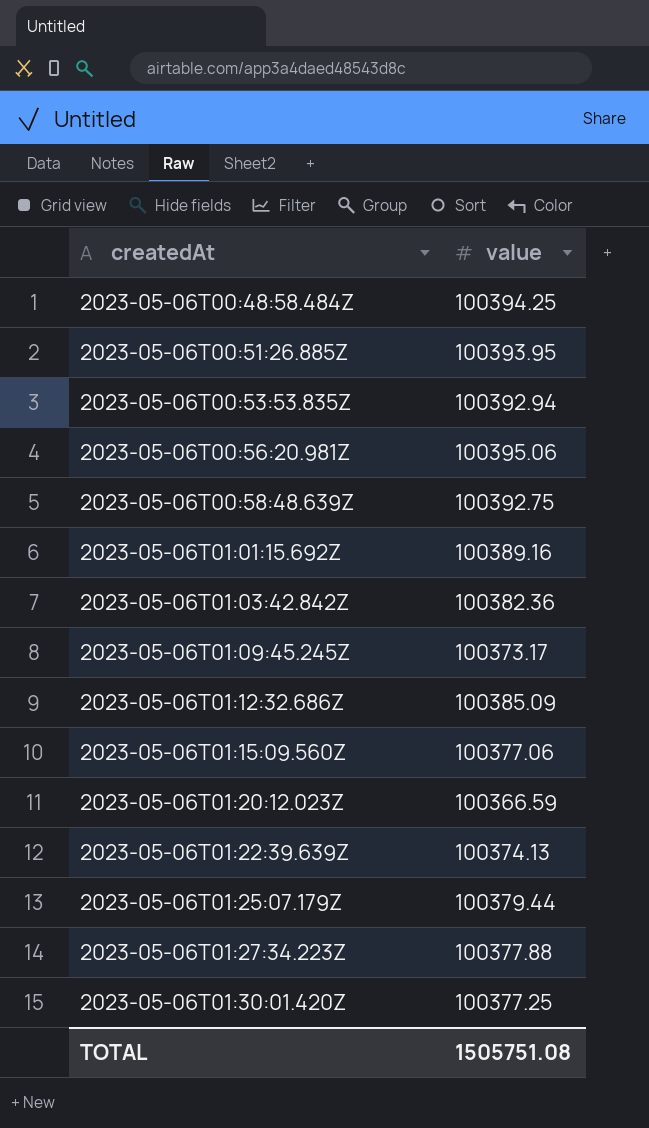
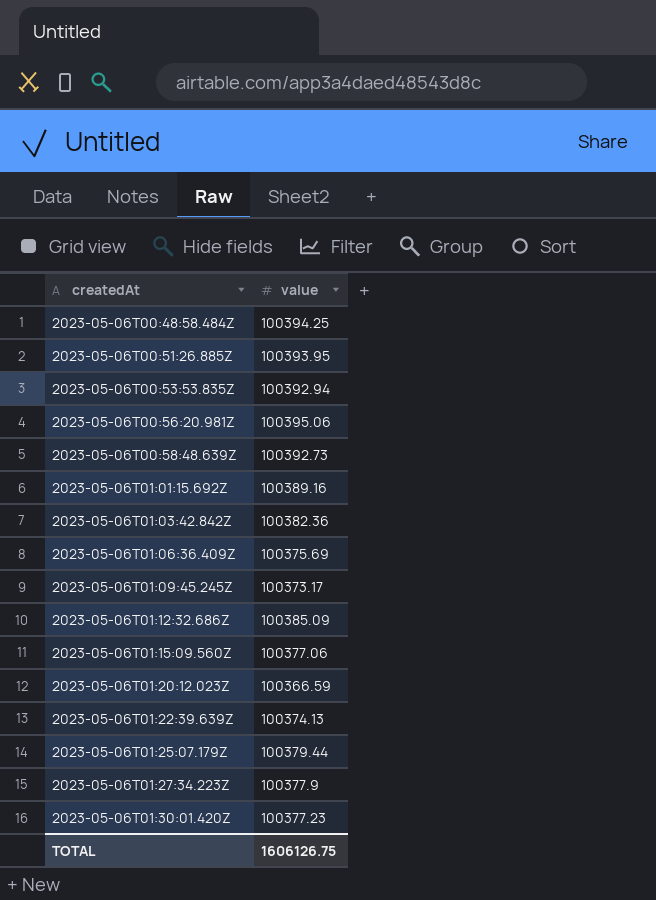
2023-05-06T00:58:48.639Z | value: 100392.75 -> 100392.73
row 2023-05-06T01:06:36.409Z: none -> 100375.69
2023-05-06T01:27:34.223Z | value: 100377.88 -> 100377.9
2023-05-06T01:30:01.420Z | value: 100377.25 -> 100377.23
TOTAL | value: 1505751.08 -> 1606126.75

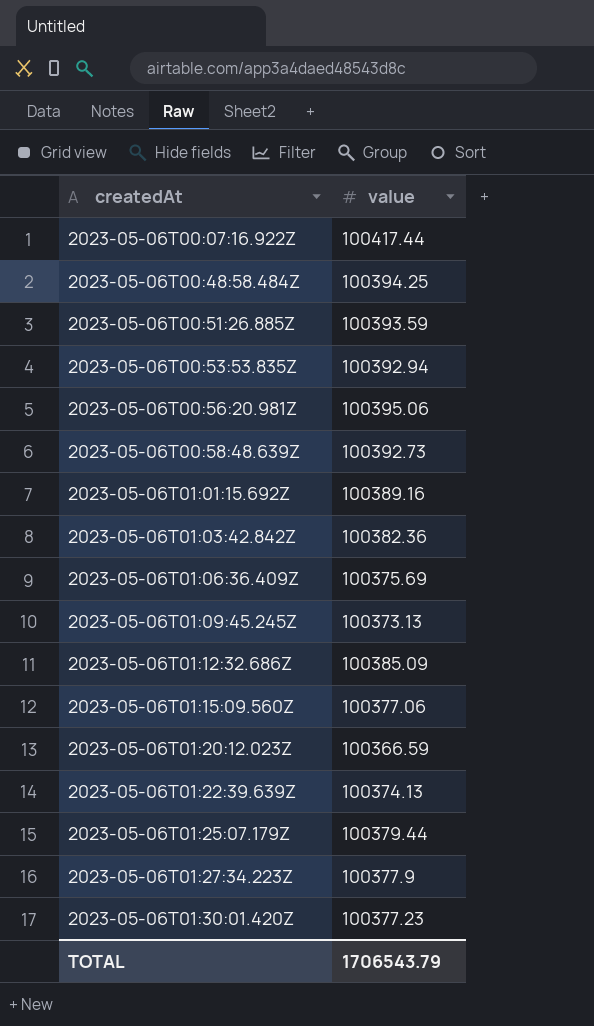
row 2023-05-06T00:07:16.922Z: none -> 100417.44
2023-05-06T00:51:26.885Z | value: 100393.95 -> 100393.59
2023-05-06T01:09:45.245Z | value: 100373.17 -> 100373.13
TOTAL | value: 1606126.75 -> 1706543.79

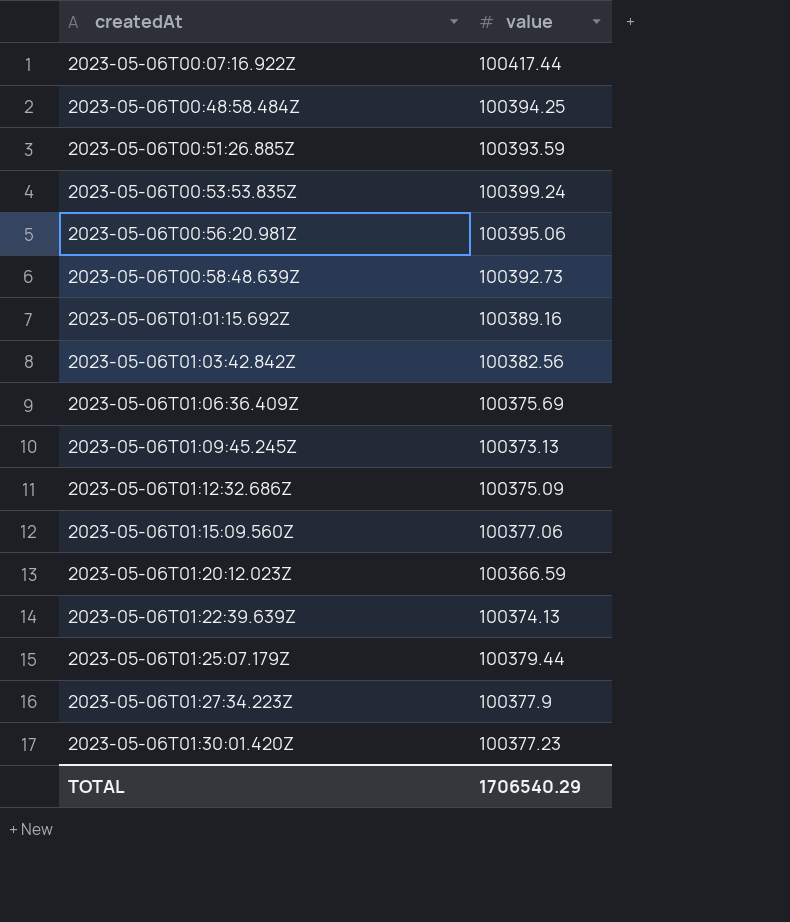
2023-05-06T00:53:53.835Z | value: 100392.94 -> 100399.24
2023-05-06T01:03:42.842Z | value: 100382.36 -> 100382.56
2023-05-06T01:12:32.686Z | value: 100385.09 -> 100375.09
TOTAL | value: 1706543.79 -> 1706540.29

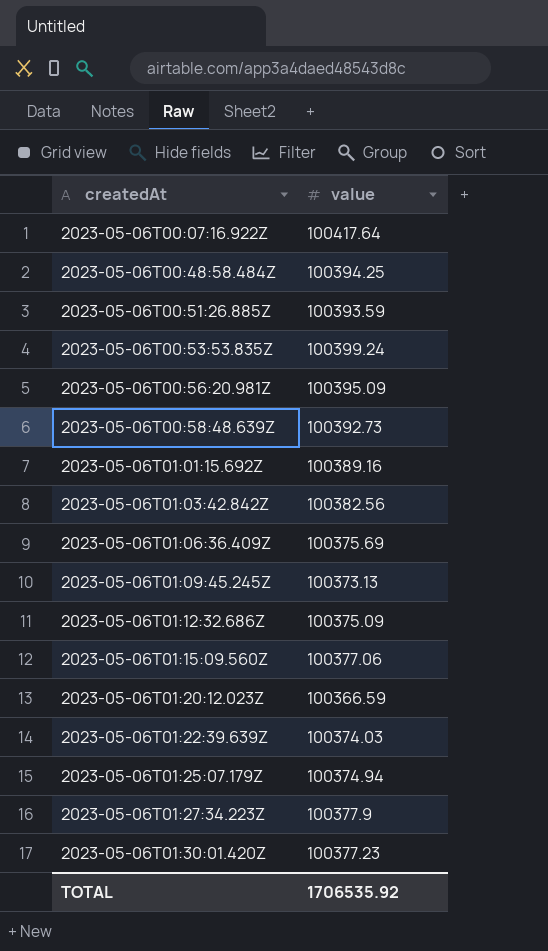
2023-05-06T00:07:16.922Z | value: 100417.44 -> 100417.64
2023-05-06T00:56:20.981Z | value: 100395.06 -> 100395.09
2023-05-06T01:22:39.639Z | value: 100374.13 -> 100374.03
2023-05-06T01:25:07.179Z | value: 100379.44 -> 100374.94
TOTAL | value: 1706540.29 -> 1706535.92

